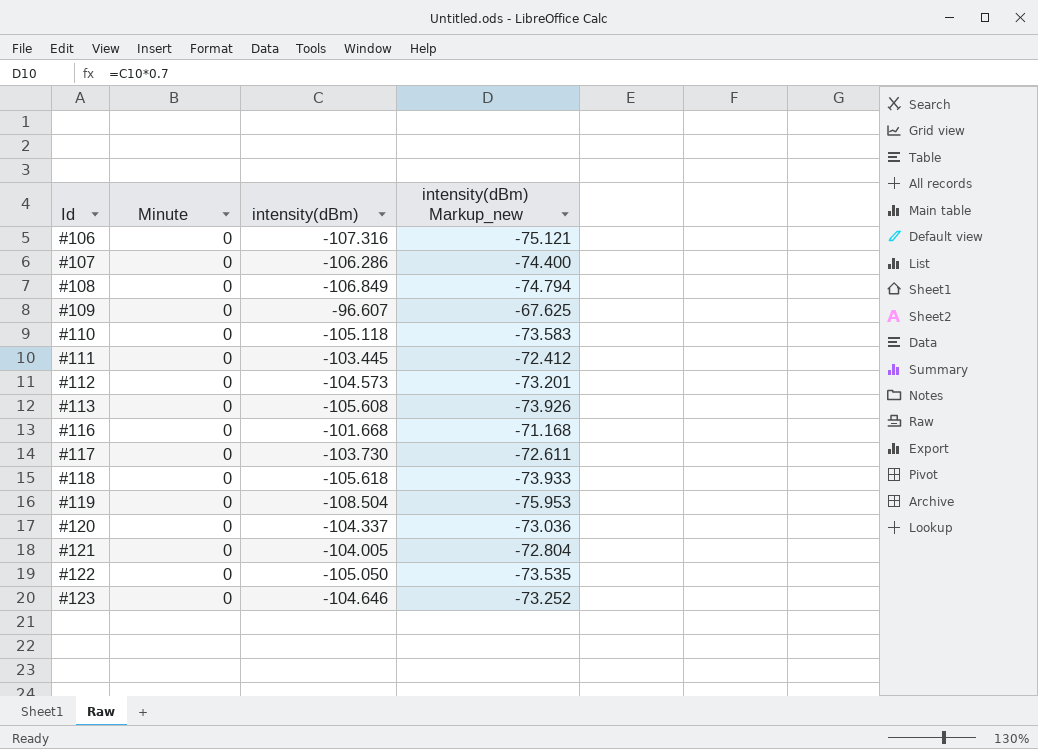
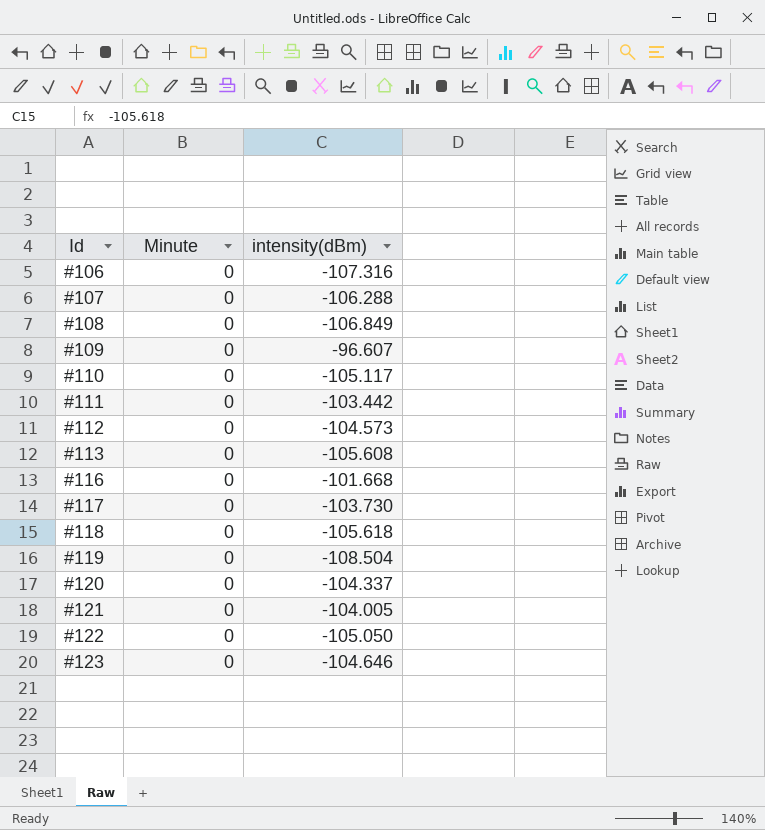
column intensity(dBm) Markup_new | formula: [intensity(dBm)] * 0.7 -> none
#107 | intensity(dBm): -106.286 -> -106.288
#110 | intensity(dBm): -105.118 -> -105.117
#111 | intensity(dBm): -103.445 -> -103.442

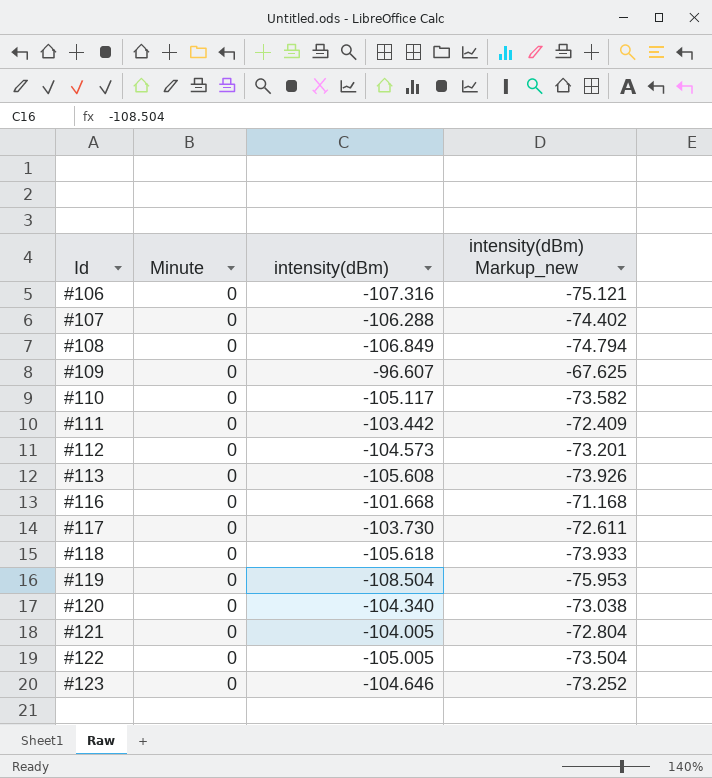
column intensity(dBm) Markup_new | formula: none -> [intensity(dBm)] * 0.7
#120 | intensity(dBm): -104.337 -> -104.340
#122 | intensity(dBm): -105.050 -> -105.005

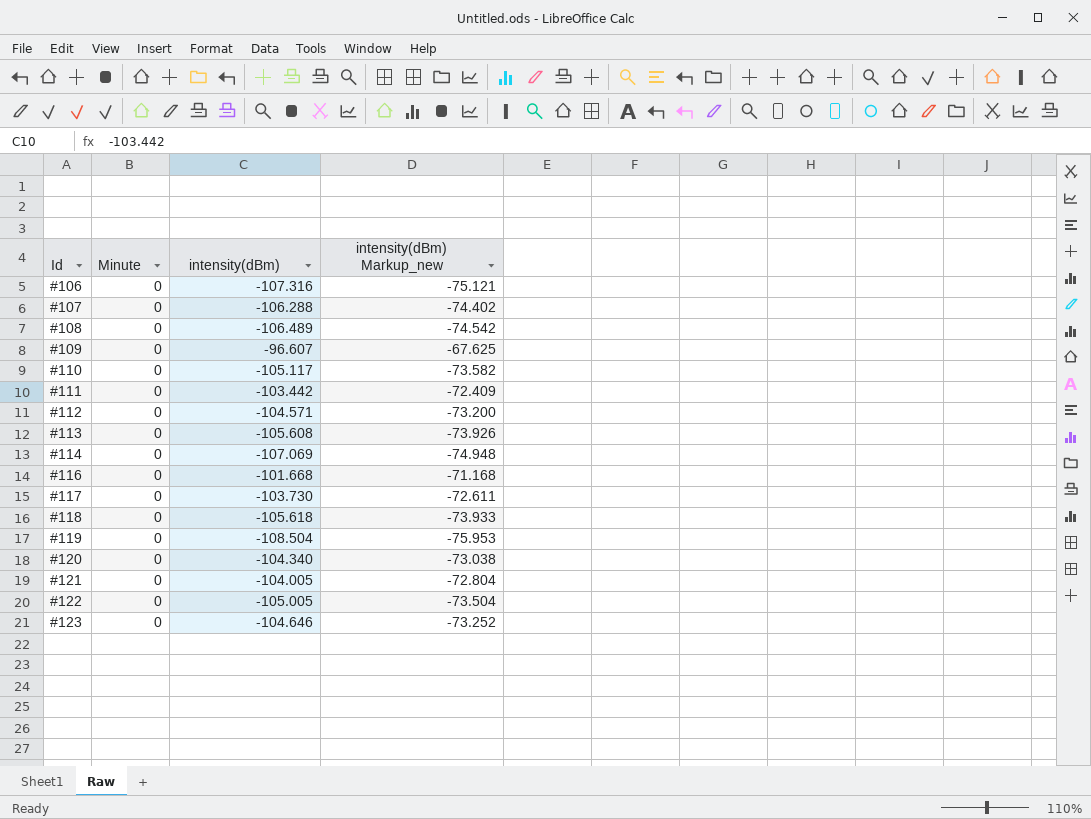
#108 | intensity(dBm): -106.849 -> -106.489
#108 | intensity(dBm) Markup_new: -74.794 -> -74.542
#112 | intensity(dBm): -104.573 -> -104.571
#112 | intensity(dBm) Markup_new: -73.201 -> -73.200
row #114: none -> 0 | -107.069 | -74.948

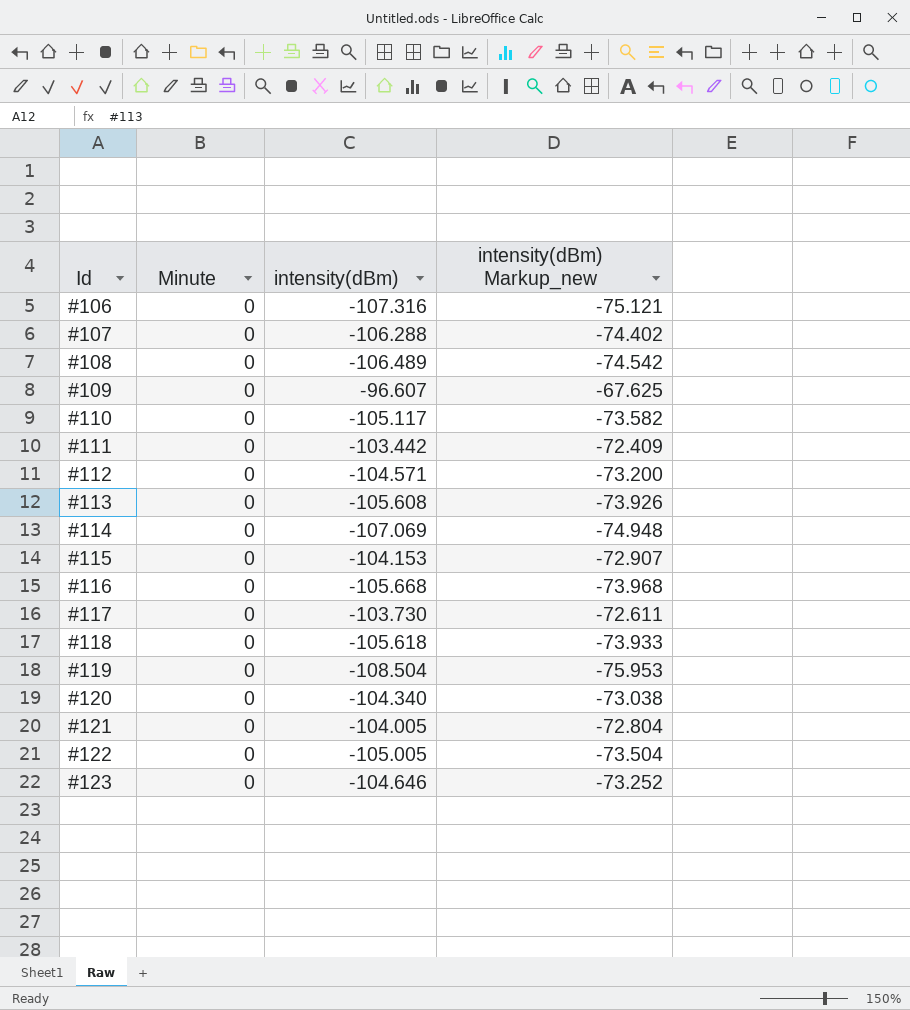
row #115: none -> 0 | -104.153 | -72.907
#116 | intensity(dBm): -101.668 -> -105.668
#116 | intensity(dBm) Markup_new: -71.168 -> -73.968

